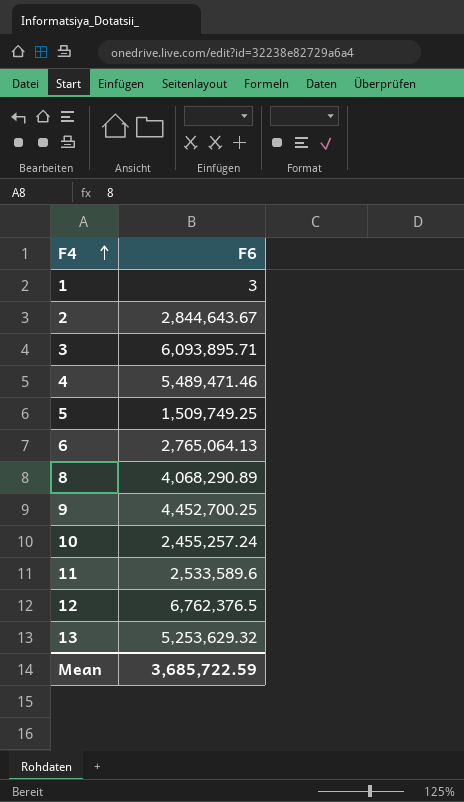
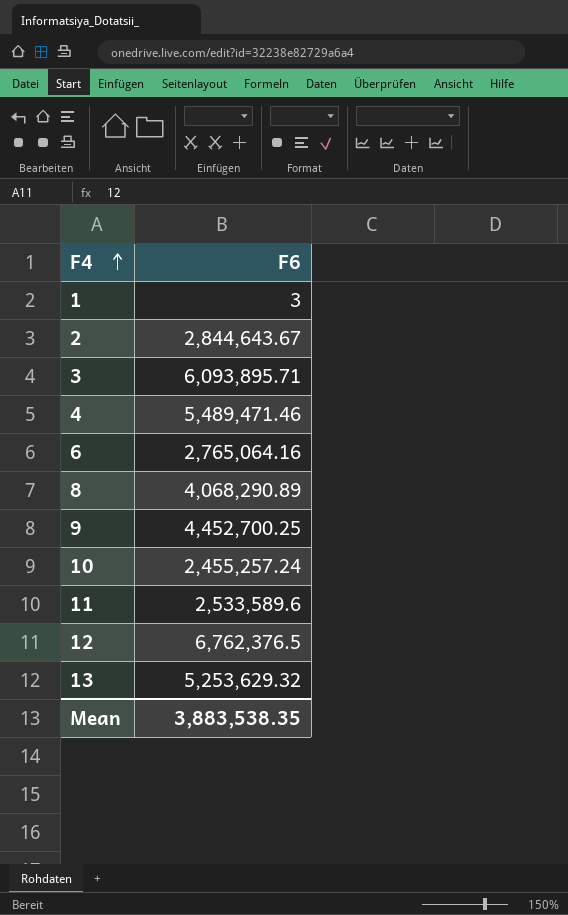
row 5: 1,509,749.25 -> none
6 | F6: 2,765,064.13 -> 2,765,064.16
Mean | F6: 3,685,722.59 -> 3,883,538.35

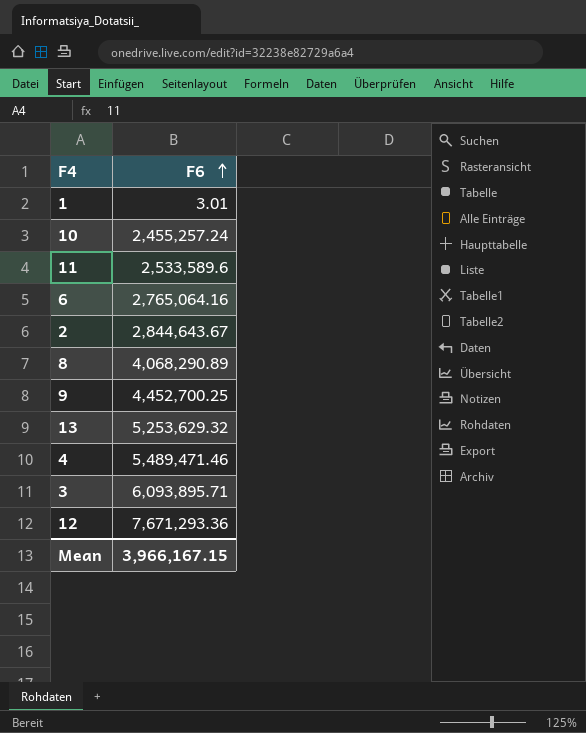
row order: F4 ascending -> F6 ascending
1 | F6: 3 -> 3.01
12 | F6: 6,762,376.5 -> 7,671,293.36
Mean | F6: 3,883,538.35 -> 3,966,167.15

